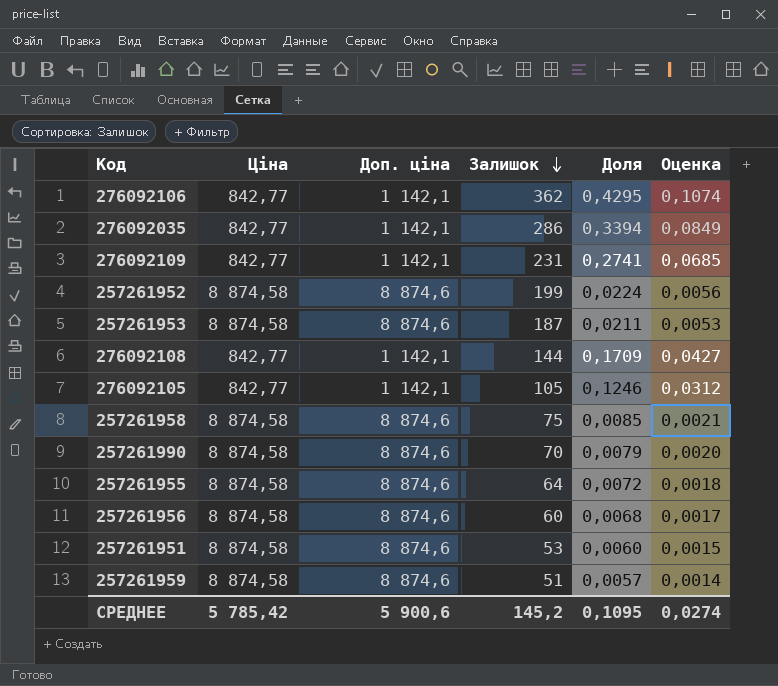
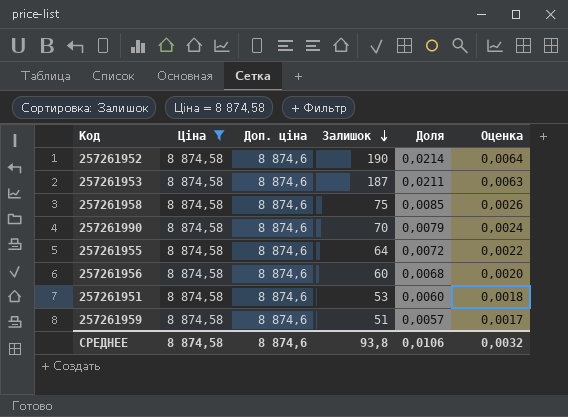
filter: none -> Ціна = 8 874,58
column Оценка | formula: [Доля] * 0,25 -> [Доля] * 0,3
257261952 | Залишок: 199 -> 190
257261952 | Доля: 0,0224 -> 0,0214
СРЕДНЕЕ | Ціна: 5 785,42 -> 8 874,58
СРЕДНЕЕ | Доп. ціна: 5 900,6 -> 8 874,6
СРЕДНЕЕ | Залишок: 145,2 -> 93,8
СРЕДНЕЕ | Доля: 0,1095 -> 0,0106
СРЕДНЕЕ | Оценка: 0,0274 -> 0,0032

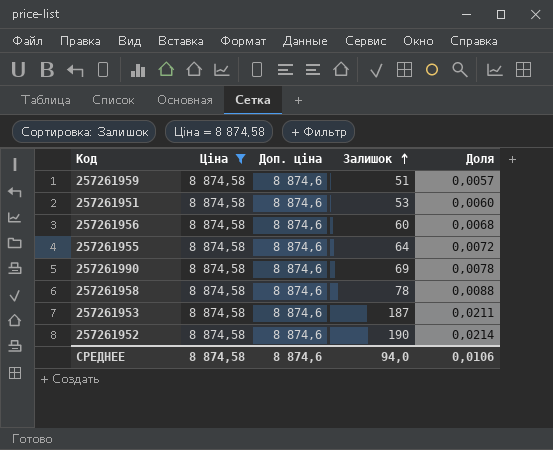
row order: Залишок descending -> Залишок ascending
column Оценка | formula: [Доля] * 0,3 -> none
257261990 | Залишок: 70 -> 69
257261990 | Доля: 0,0079 -> 0,0078
257261958 | Залишок: 75 -> 78
257261958 | Доля: 0,0085 -> 0,0088
СРЕДНЕЕ | Залишок: 93,8 -> 94,0

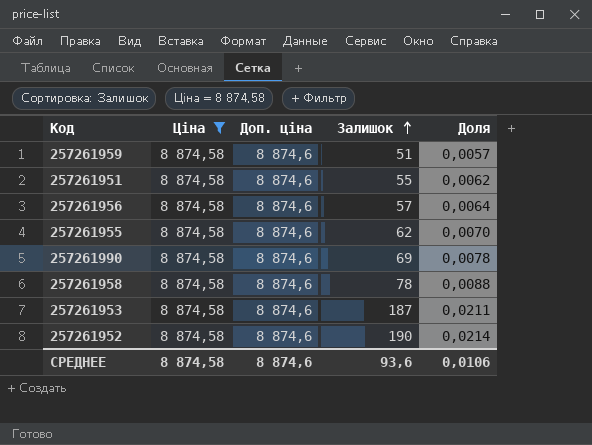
257261951 | Залишок: 53 -> 55
257261951 | Доля: 0,0060 -> 0,0062
257261956 | Залишок: 60 -> 57
257261956 | Доля: 0,0068 -> 0,0064
257261955 | Залишок: 64 -> 62
257261955 | Доля: 0,0072 -> 0,0070
СРЕДНЕЕ | Залишок: 94,0 -> 93,6

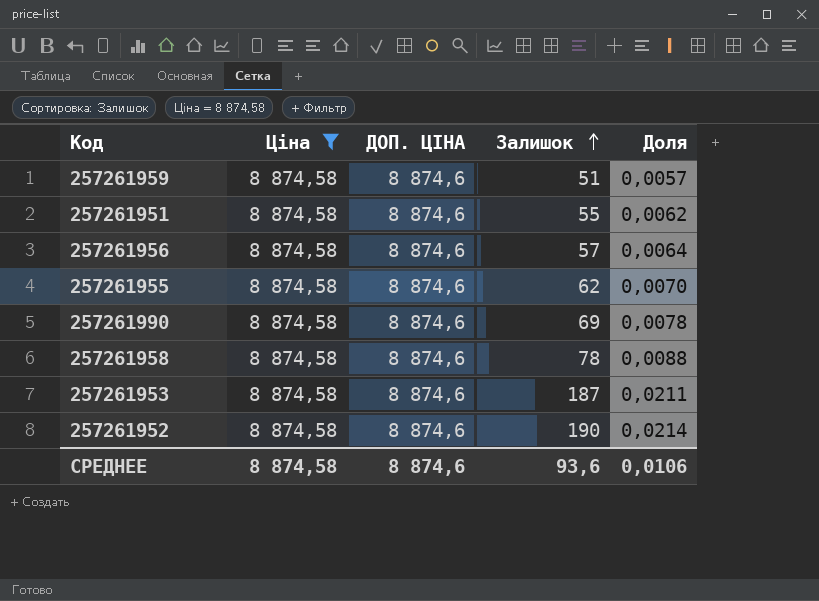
column name: Доп. ціна -> ДОП. ЦІНА

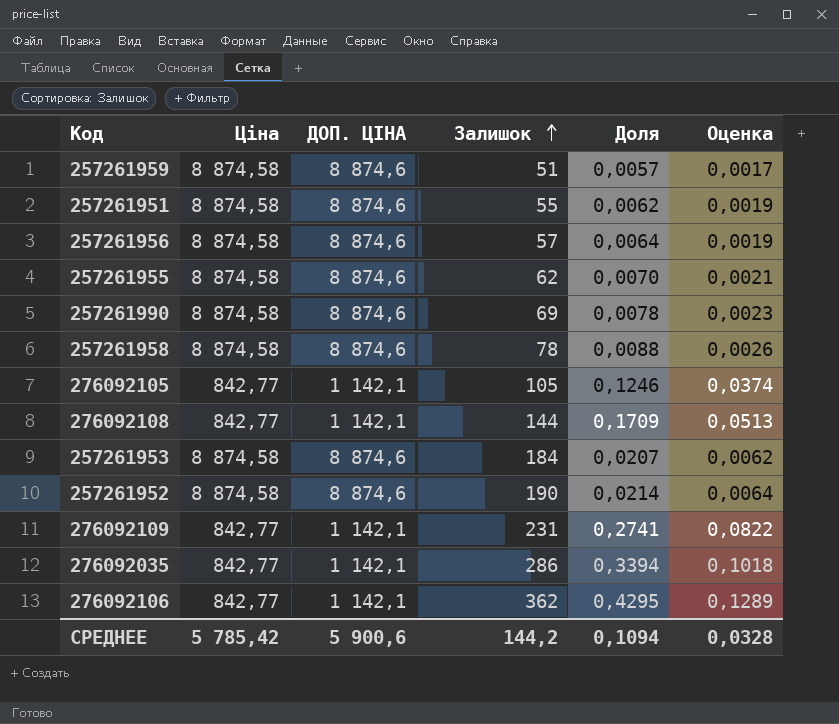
filter: Ціна = 8 874,58 -> none
column Оценка | formula: none -> [Доля] * 0,3
257261953 | Залишок: 187 -> 184
257261953 | Доля: 0,0211 -> 0,0207
СРЕДНЕЕ | Ціна: 8 874,58 -> 5 785,42
СРЕДНЕЕ | ДОП. ЦІНА: 8 874,6 -> 5 900,6
СРЕДНЕЕ | Залишок: 93,6 -> 144,2
СРЕДНЕЕ | Доля: 0,0106 -> 0,1094

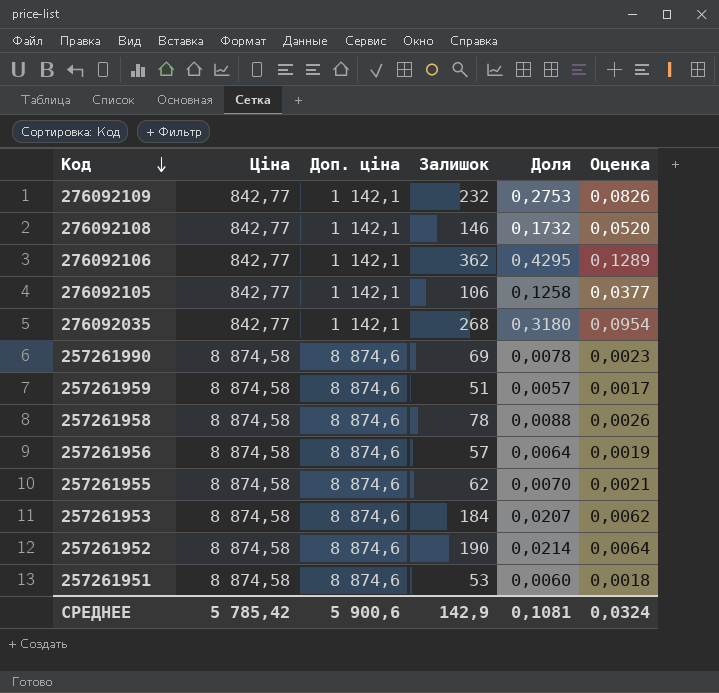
row order: Залишок ascending -> Код descending
column name: ДОП. ЦІНА -> Доп. ціна
276092109 | Залишок: 231 -> 232
276092109 | Доля: 0,2741 -> 0,2753
276092109 | Оценка: 0,0822 -> 0,0826
276092108 | Залишок: 144 -> 146
276092108 | Доля: 0,1709 -> 0,1732
276092108 | Оценка: 0,0513 -> 0,0520
276092105 | Залишок: 105 -> 106
276092105 | Доля: 0,1246 -> 0,1258
276092105 | Оценка: 0,0374 -> 0,0377
276092035 | Залишок: 286 -> 268
276092035 | Доля: 0,3394 -> 0,3180
276092035 | Оценка: 0,1018 -> 0,0954
257261951 | Залишок: 55 -> 53
257261951 | Доля: 0,0062 -> 0,0060
257261951 | Оценка: 0,0019 -> 0,0018
СРЕДНЕЕ | Залишок: 144,2 -> 142,9
СРЕДНЕЕ | Доля: 0,1094 -> 0,1081
СРЕДНЕЕ | Оценка: 0,0328 -> 0,0324

